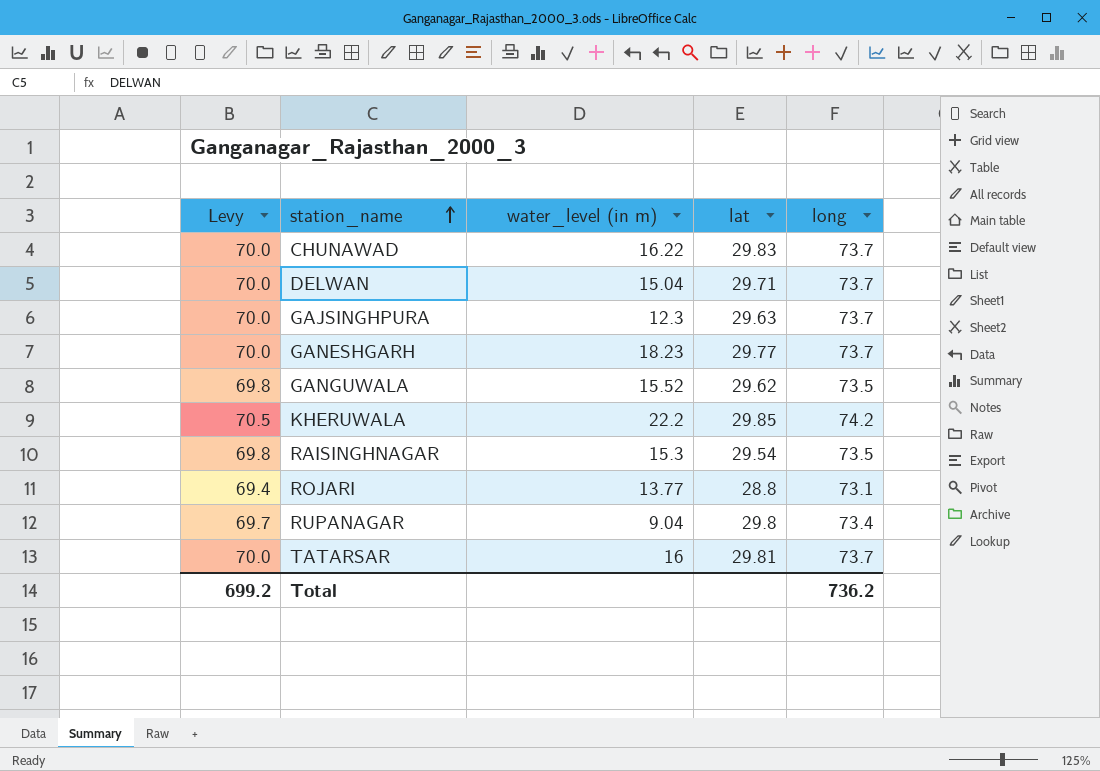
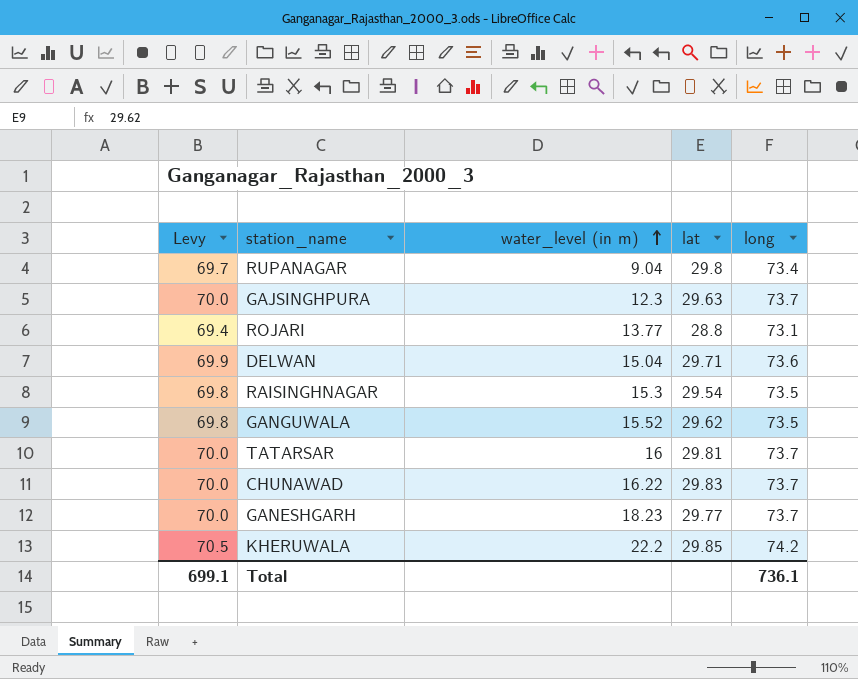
row order: station_name ascending -> water_level (in m) ascending
DELWAN | Levy: 70.0 -> 69.9
DELWAN | long: 73.7 -> 73.6
Total | Levy: 699.2 -> 699.1
Total | long: 736.2 -> 736.1

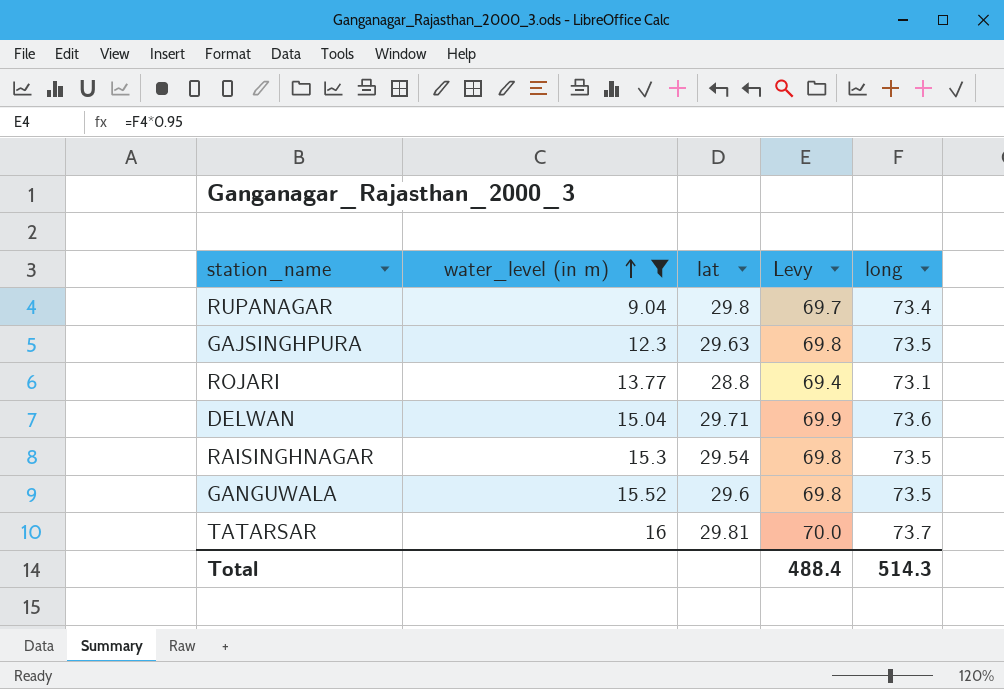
filter: none -> water_level (in m) <= 16
column Levy | position: 1 -> 4
GAJSINGHPURA | Levy: 70.0 -> 69.8
GAJSINGHPURA | long: 73.7 -> 73.5
GANGUWALA | lat: 29.62 -> 29.6
Total | Levy: 699.1 -> 488.4
Total | long: 736.1 -> 514.3

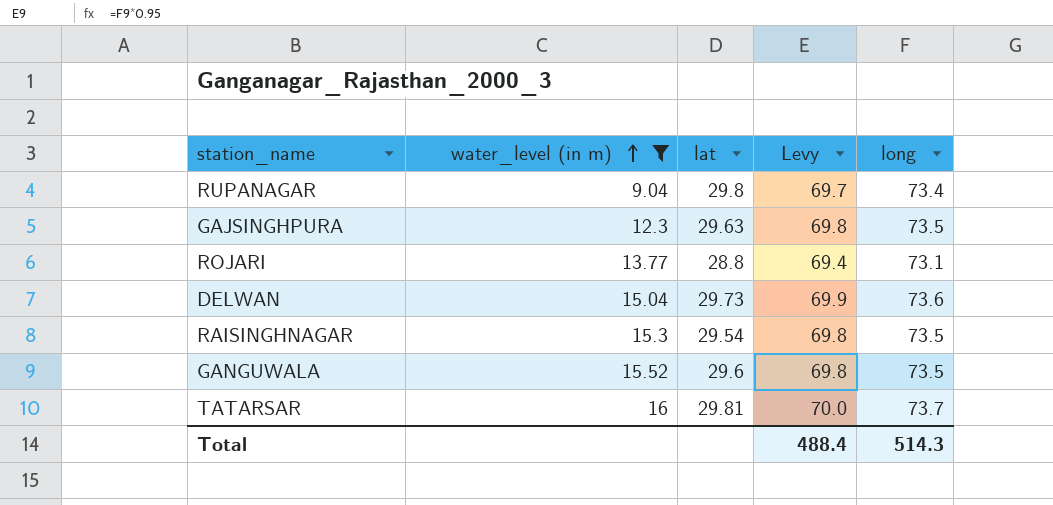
DELWAN | lat: 29.71 -> 29.73

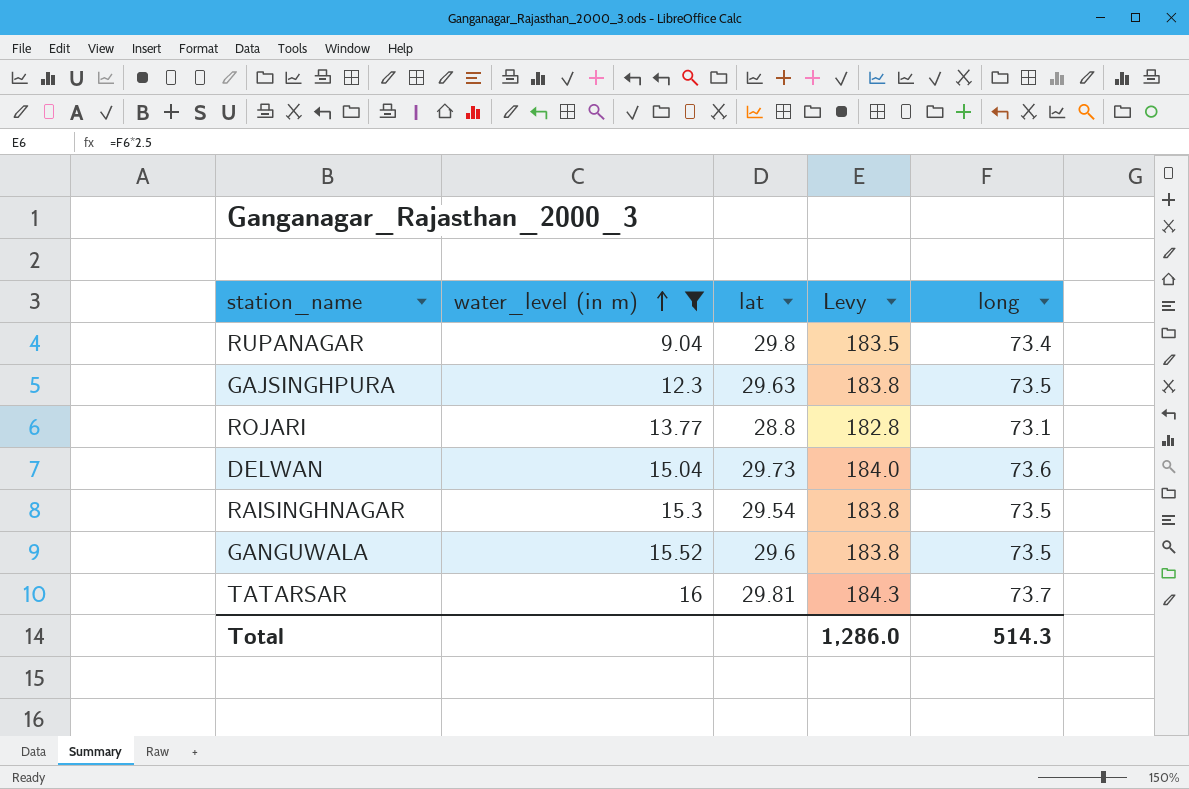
column Levy | formula: [long] * 0.95 -> [long] * 2.5
Total | Levy: 488.4 -> 1,286.0

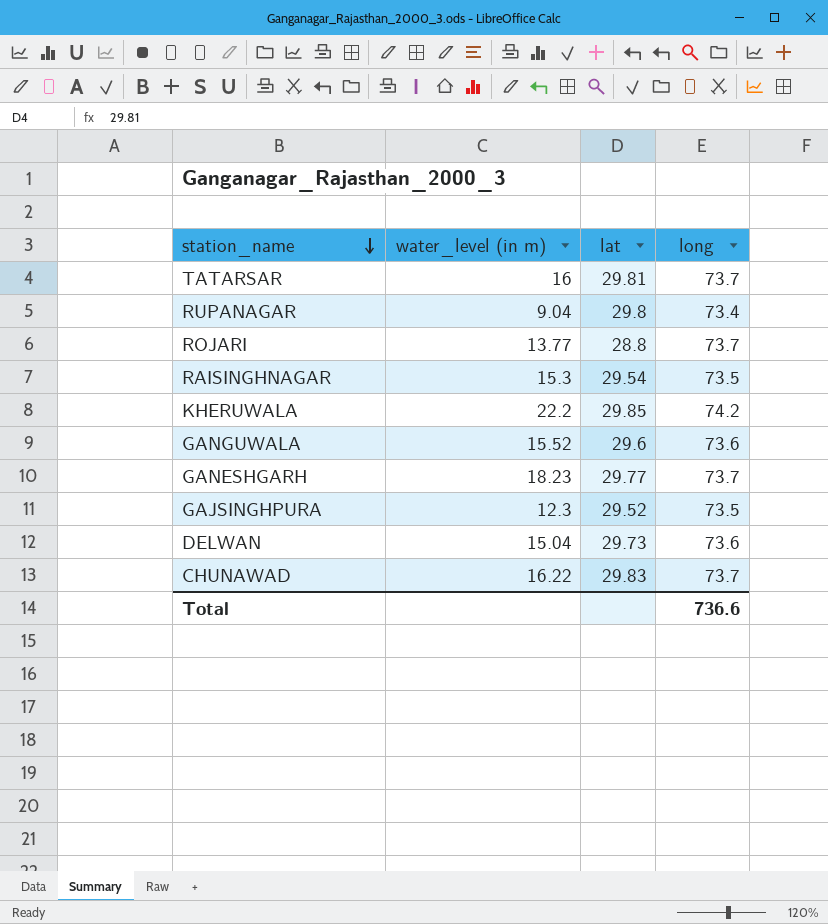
filter: water_level (in m) <= 16 -> none
row order: water_level (in m) ascending -> station_name descending
column Levy | formula: [long] * 2.5 -> none
ROJARI | long: 73.1 -> 73.7
GANGUWALA | long: 73.5 -> 73.6
GAJSINGHPURA | lat: 29.63 -> 29.52
Total | long: 514.3 -> 736.6

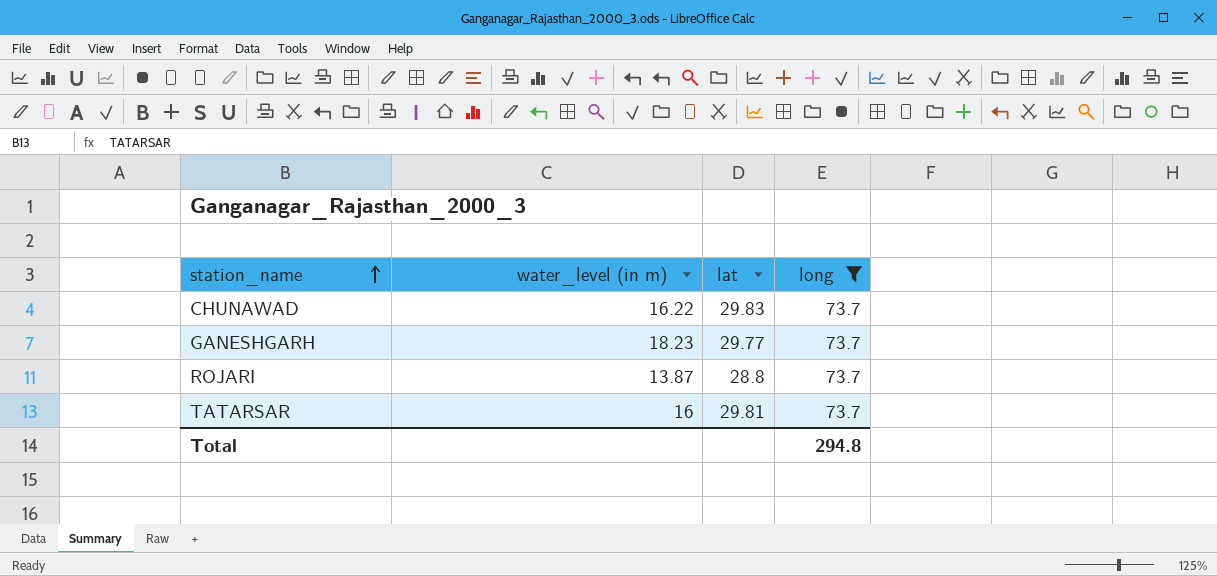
filter: none -> long = 73.7
row order: station_name descending -> station_name ascending
ROJARI | water_level (in m): 13.77 -> 13.87
Total | long: 736.6 -> 294.8

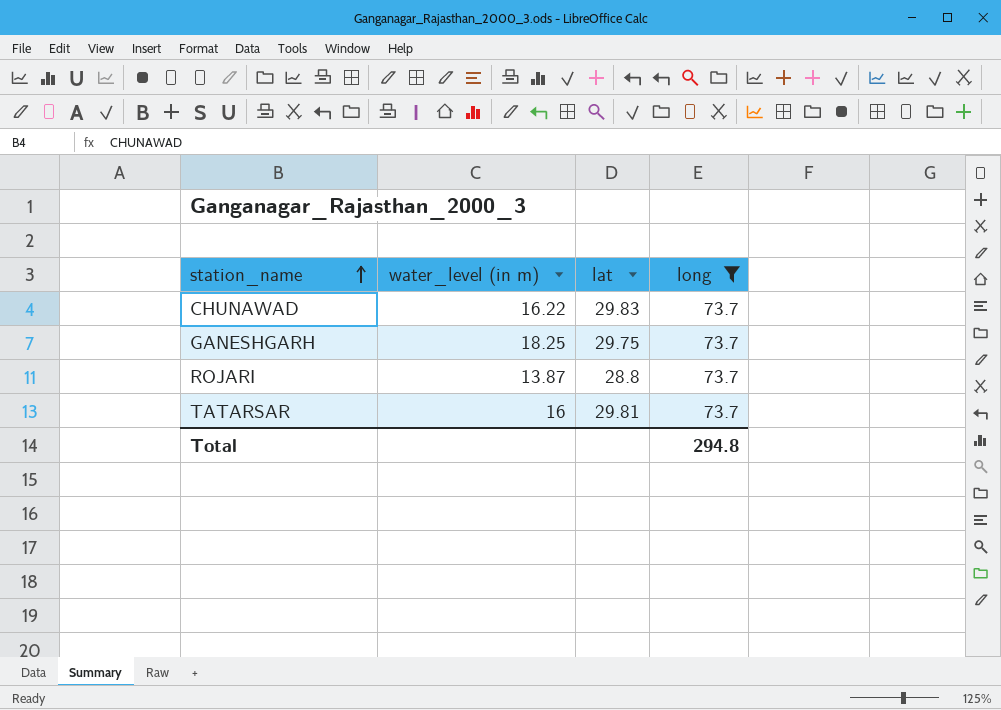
GANESHGARH | water_level (in m): 18.23 -> 18.25
GANESHGARH | lat: 29.77 -> 29.75

